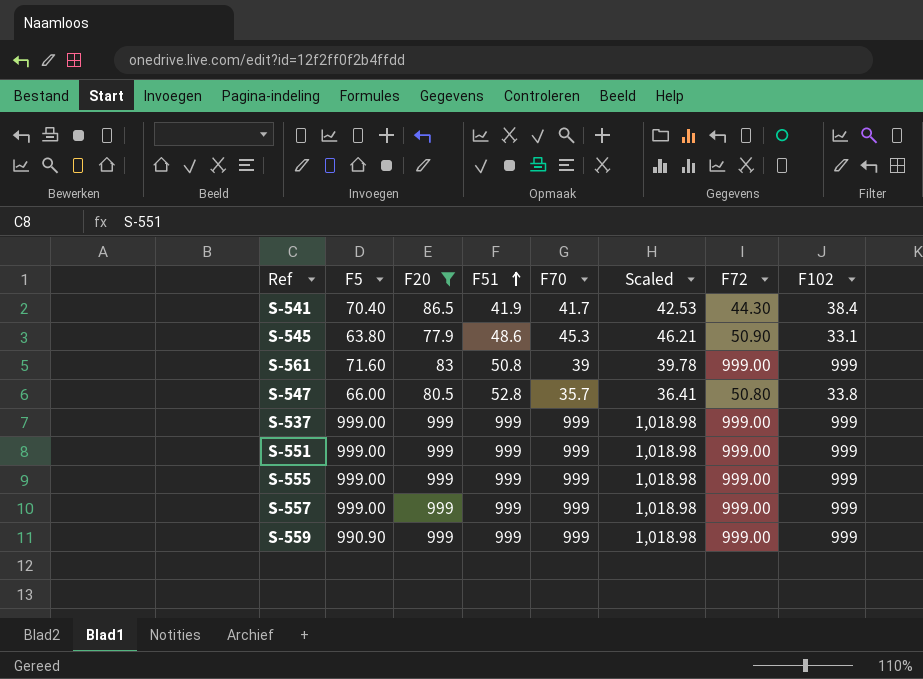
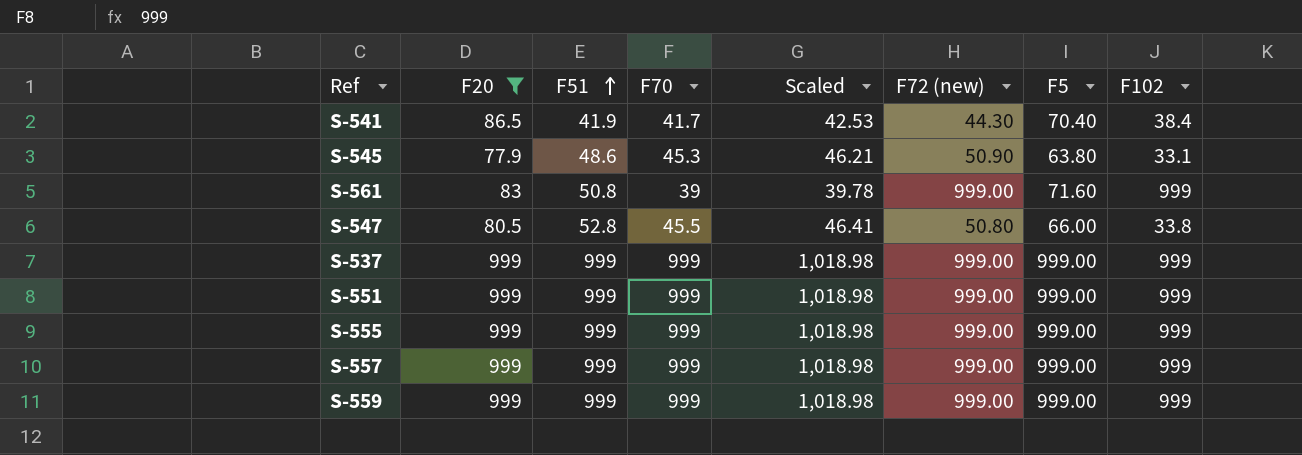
column name: F72 -> F72 (new)
column F5 | position: 2 -> 7
S-547 | F70: 35.7 -> 45.5
S-547 | Scaled: 36.41 -> 46.41
S-559 | F5: 990.90 -> 999.00

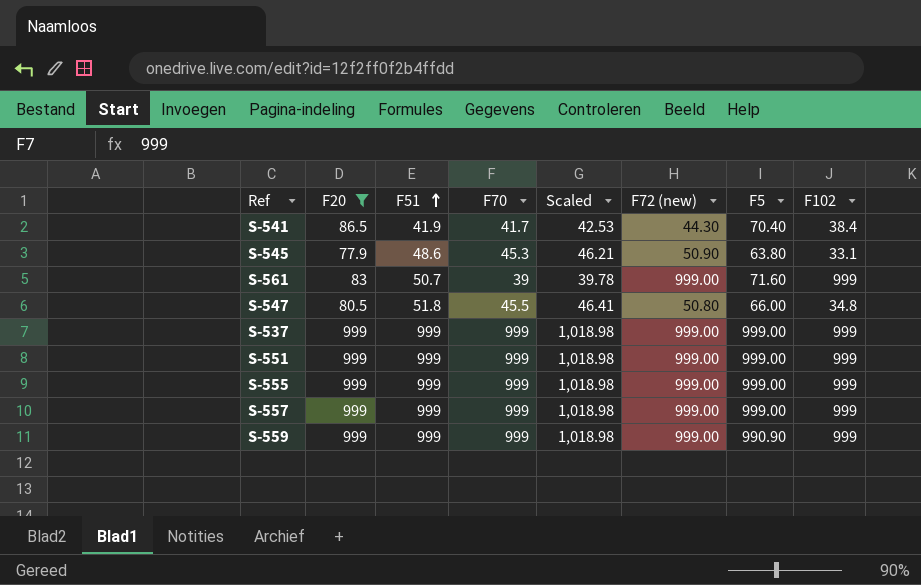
S-561 | F51: 50.8 -> 50.7
S-547 | F51: 52.8 -> 51.8
S-547 | F102: 33.8 -> 34.8
S-559 | F5: 999.00 -> 990.90

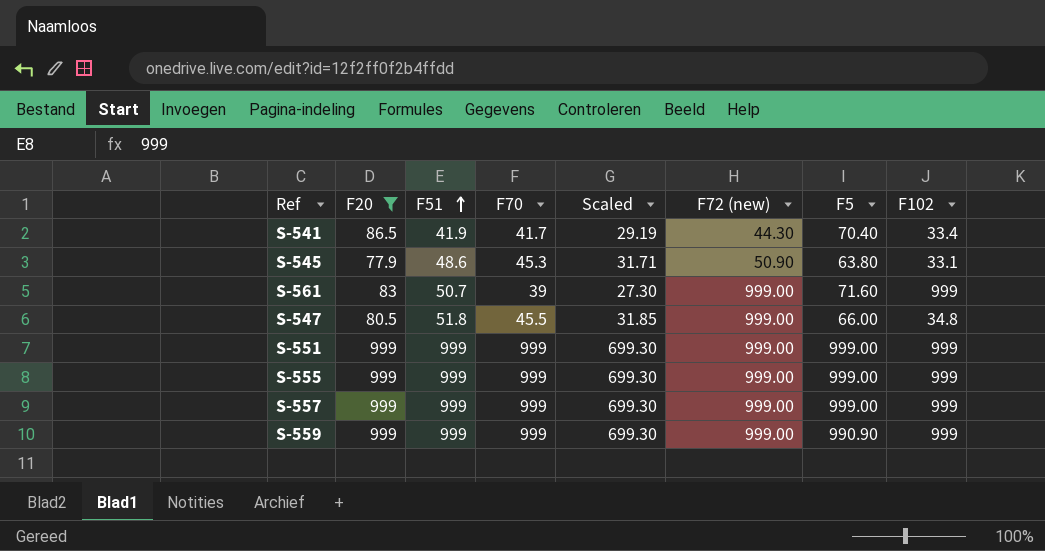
column Scaled | formula: [F70] * 1.02 -> [F70] * 0.7
row S-537: 999 | 999 | 999 | 1,018.98 | 999.00 | 999.00 | 999 -> none
S-541 | F102: 38.4 -> 33.4
S-547 | F72 (new): 50.80 -> 999.00

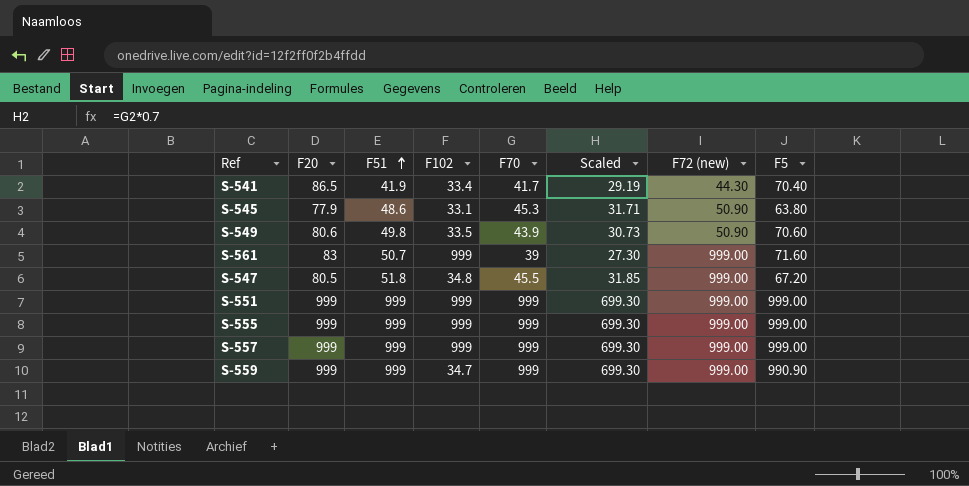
filter: F20 != 80.6 -> none
column F102 | position: 8 -> 4
S-547 | F5: 66.00 -> 67.20
S-559 | F102: 999 -> 34.7

